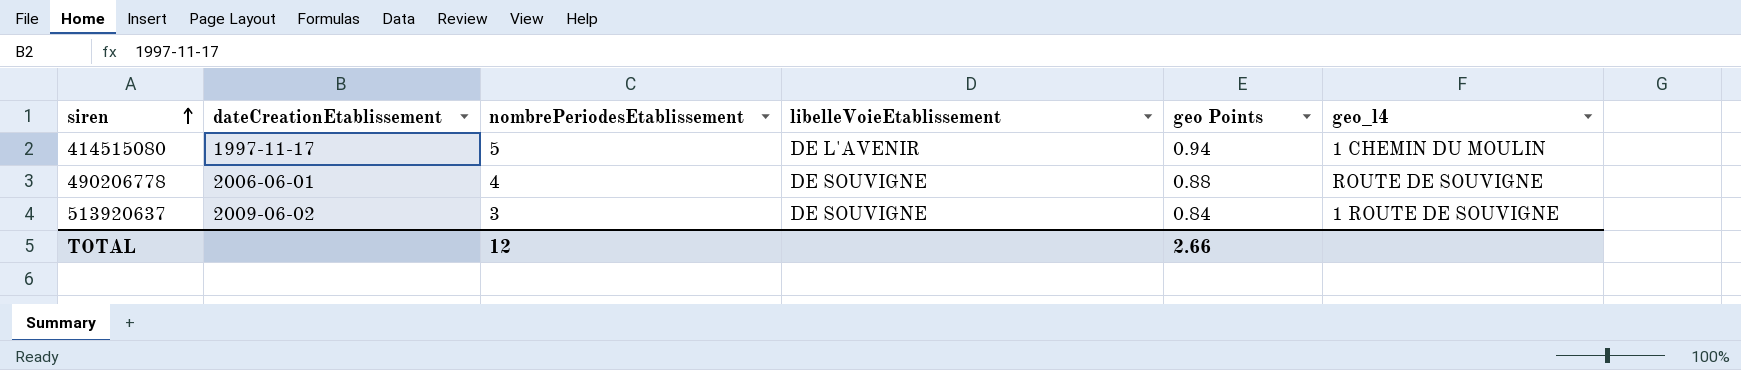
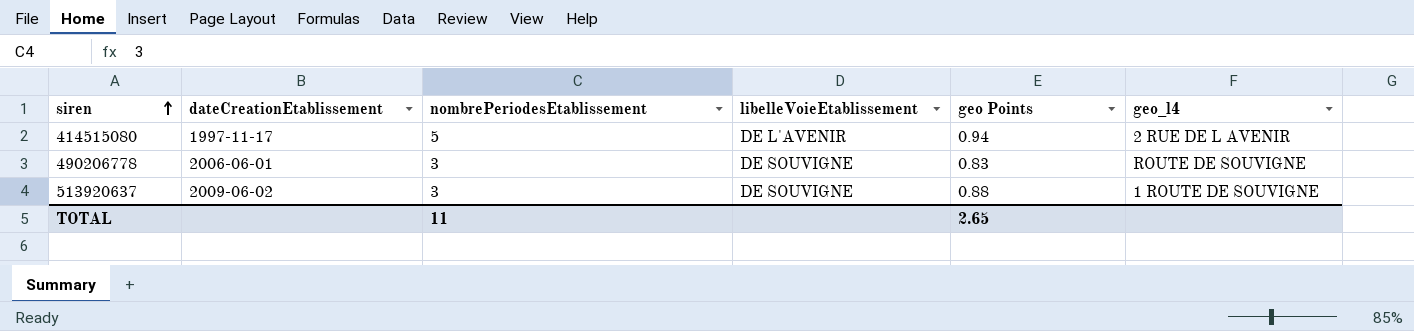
414515080 | geo_l4: 1 CHEMIN DU MOULIN -> 2 RUE DE L AVENIR
490206778 | nombrePeriodesEtablissement: 4 -> 3
490206778 | geo Points: 0.88 -> 0.83
513920637 | geo Points: 0.84 -> 0.88
TOTAL | nombrePeriodesEtablissement: 12 -> 11
TOTAL | geo Points: 2.66 -> 2.65

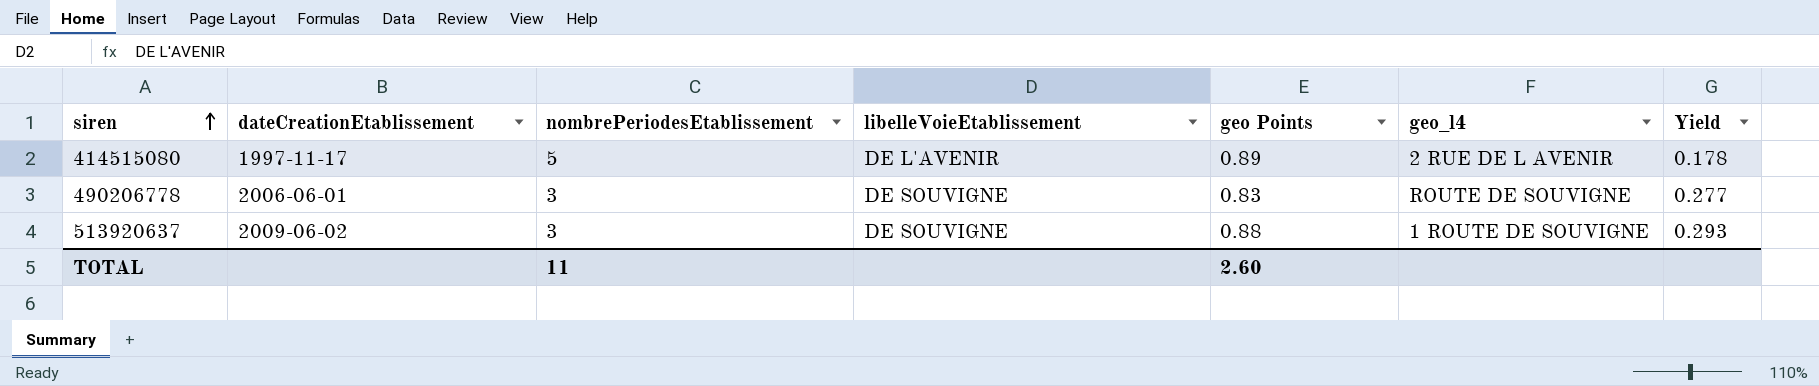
column Yield | formula: none -> [geo Points] / [nombrePeriodesEtablissement]
414515080 | geo Points: 0.94 -> 0.89
TOTAL | geo Points: 2.65 -> 2.60

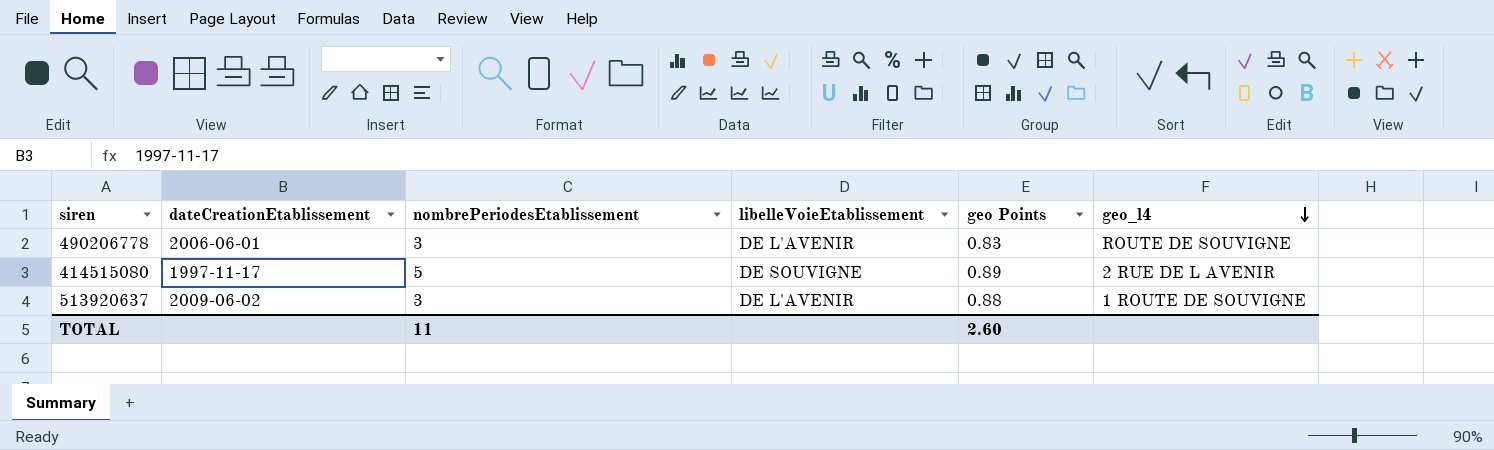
row order: siren ascending -> geo_l4 descending
column Yield | formula: [geo Points] / [nombrePeriodesEtablissement] -> none
490206778 | libelleVoieEtablissement: DE SOUVIGNE -> DE L'AVENIR
414515080 | libelleVoieEtablissement: DE L'AVENIR -> DE SOUVIGNE
513920637 | libelleVoieEtablissement: DE SOUVIGNE -> DE L'AVENIR

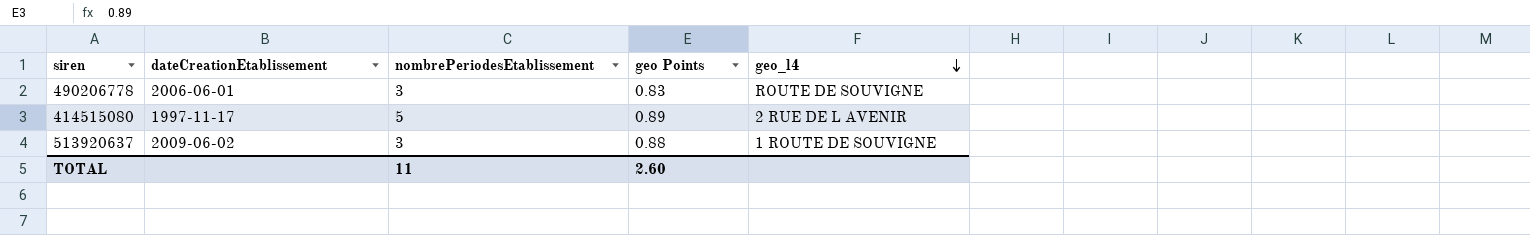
column libelleVoieEtablissement | position: 4 -> none

